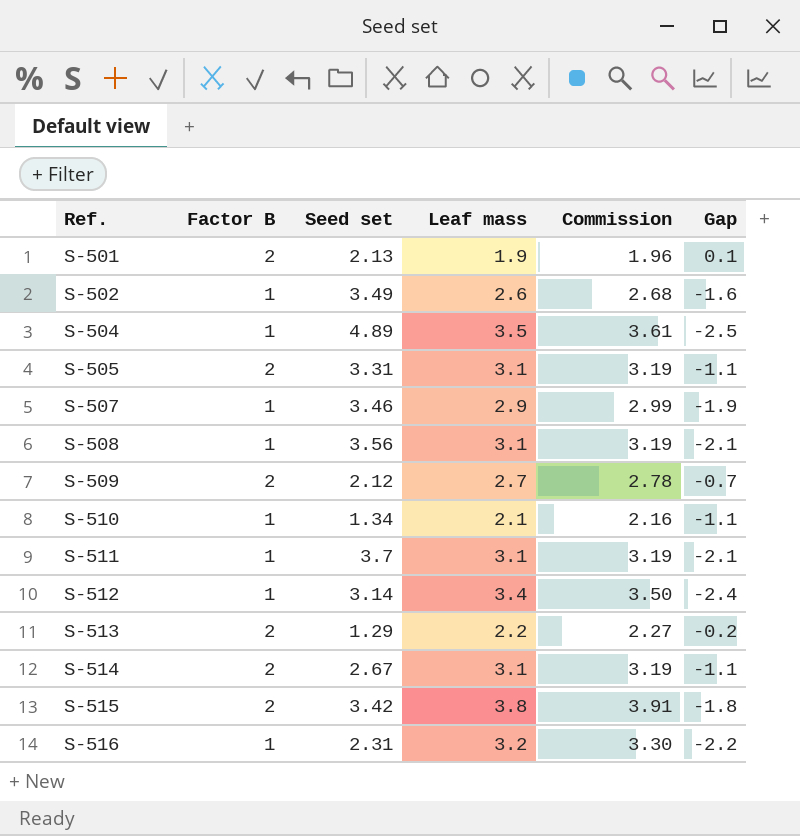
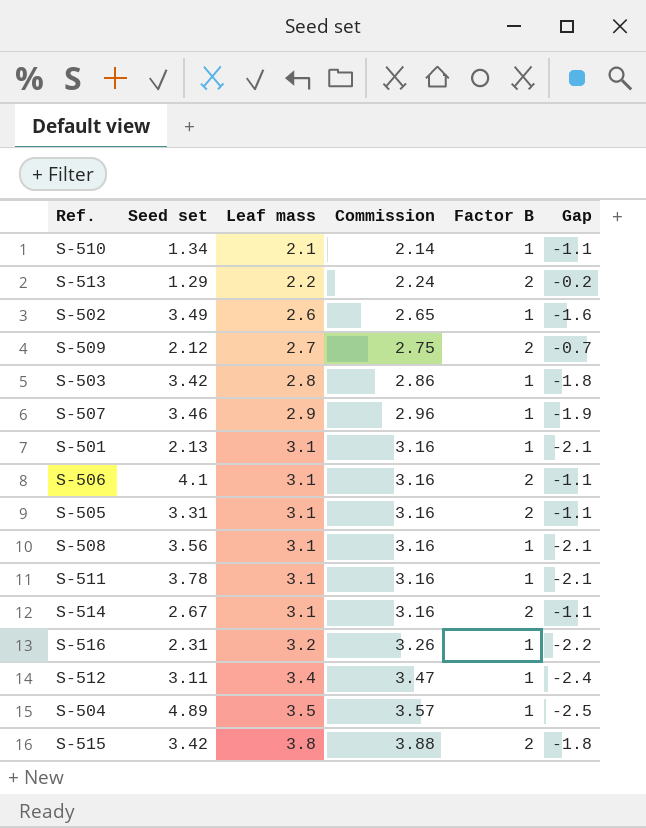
row order: Ref. ascending -> Leaf mass ascending
column Commission | formula: [Leaf mass] * 1.03 -> [Leaf mass] * 1.02
column Factor B | position: 2 -> 5
row S-503: none -> 3.42 | 2.8 | 2.86 | 1 | -1.8
S-501 | Leaf mass: 1.9 -> 3.1
S-501 | Factor B: 2 -> 1
S-501 | Gap: 0.1 -> -2.1
row S-506: none -> 4.1 | 3.1 | 3.16 | 2 | -1.1
S-511 | Seed set: 3.7 -> 3.78
S-512 | Seed set: 3.14 -> 3.11

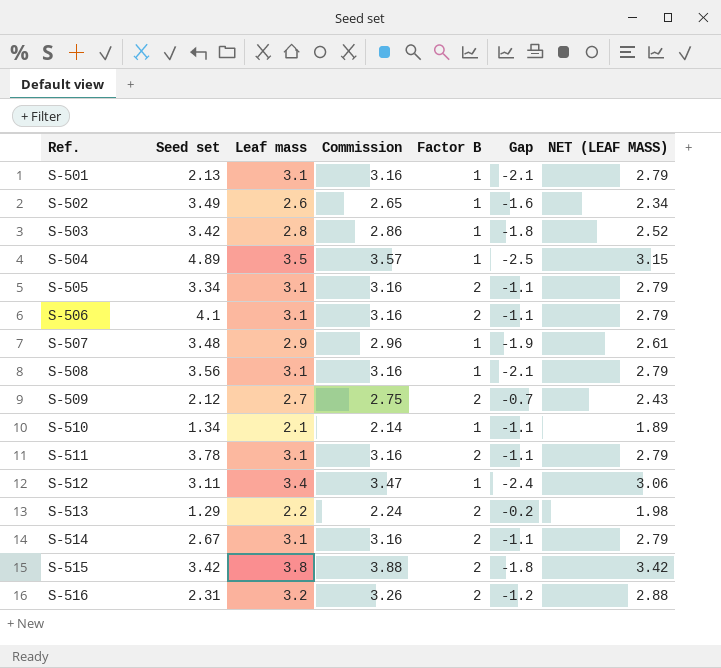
row order: Leaf mass ascending -> Ref. ascending
column NET (LEAF MASS) | formula: none -> [Leaf mass] * 0.9
S-505 | Seed set: 3.31 -> 3.34
S-507 | Seed set: 3.46 -> 3.48
S-511 | Factor B: 1 -> 2
S-511 | Gap: -2.1 -> -1.1
S-516 | Factor B: 1 -> 2
S-516 | Gap: -2.2 -> -1.2

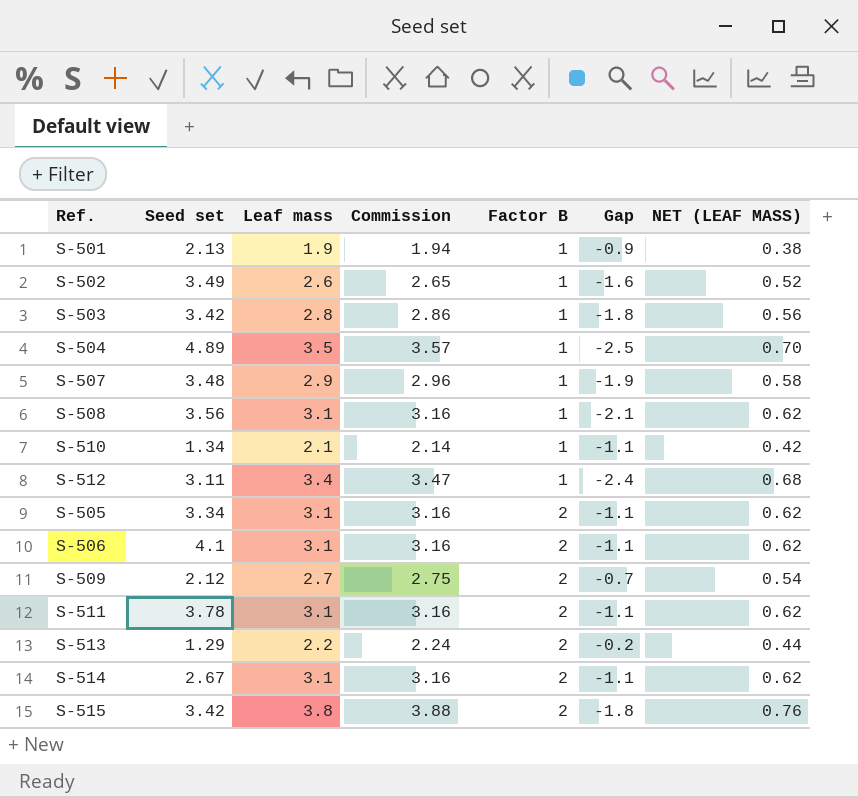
row order: Ref. ascending -> Factor B ascending
column NET (LEAF MASS) | formula: [Leaf mass] * 0.9 -> [Leaf mass] * 0.2
row S-516: 2.31 | 3.2 | 3.26 | 2 | -1.2 | 2.88 -> none
S-501 | Leaf mass: 3.1 -> 1.9
S-501 | Commission: 3.16 -> 1.94
S-501 | Gap: -2.1 -> -0.9

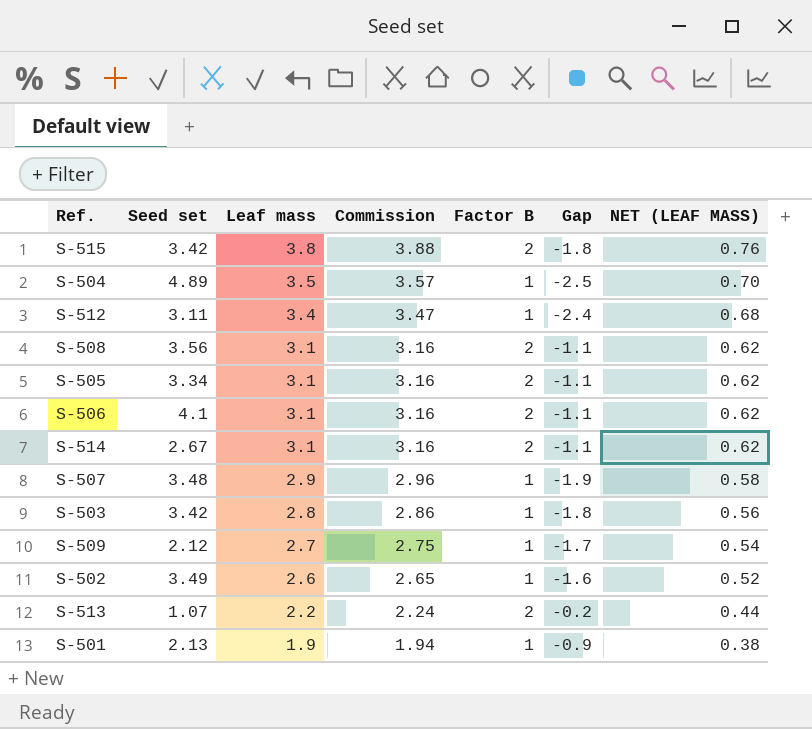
row order: Factor B ascending -> Leaf mass descending
row S-510: 1.34 | 2.1 | 2.14 | 1 | -1.1 | 0.42 -> none
row S-511: 3.78 | 3.1 | 3.16 | 2 | -1.1 | 0.62 -> none
S-508 | Factor B: 1 -> 2
S-508 | Gap: -2.1 -> -1.1
S-509 | Factor B: 2 -> 1
S-509 | Gap: -0.7 -> -1.7
S-513 | Seed set: 1.29 -> 1.07

